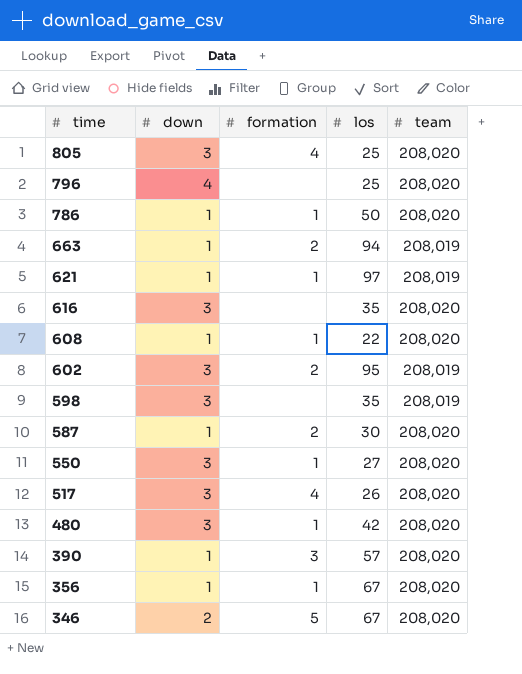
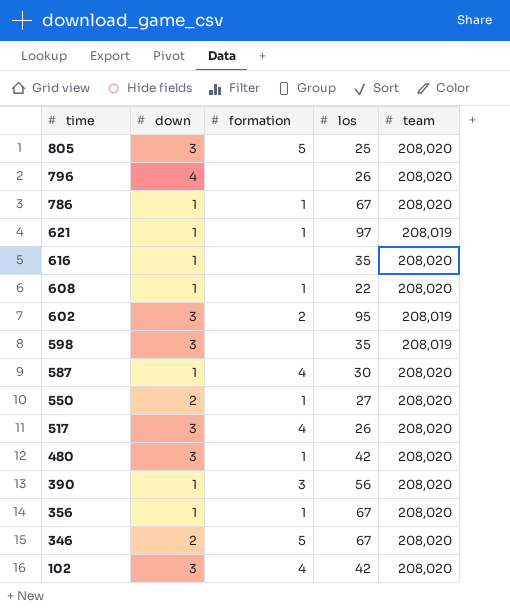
row 663: 1 | 2 | 94 | 208,019 -> none
805 | formation: 4 -> 5
796 | los: 25 -> 26
786 | los: 50 -> 67
616 | down: 3 -> 1
587 | formation: 2 -> 4
550 | down: 3 -> 2
390 | los: 57 -> 56
row 102: none -> 3 | 4 | 42 | 208,020

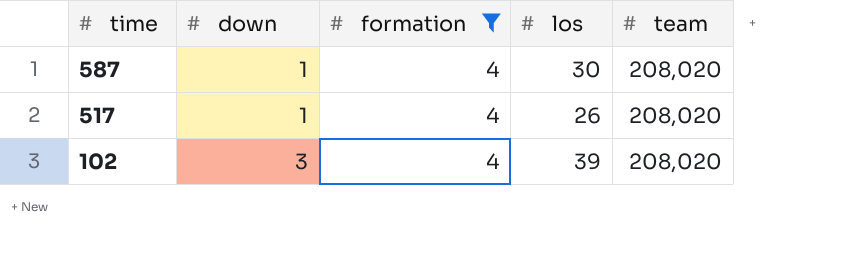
filter: none -> formation = 4
517 | down: 3 -> 1
102 | los: 42 -> 39

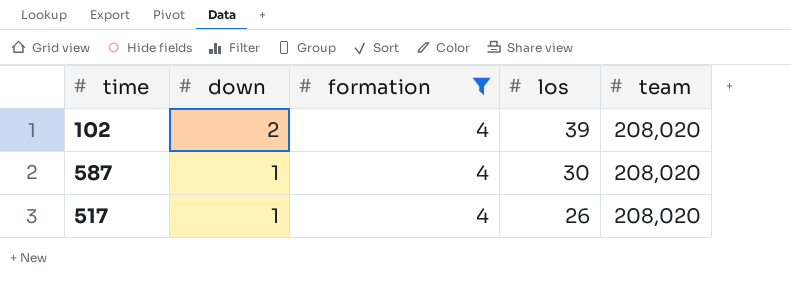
row order: time descending -> down descending
102 | down: 3 -> 2

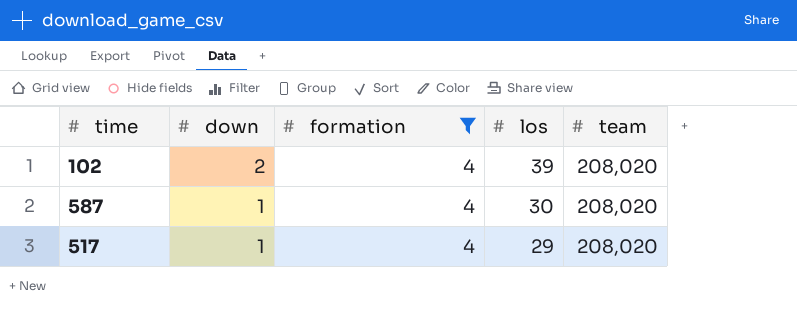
517 | los: 26 -> 29

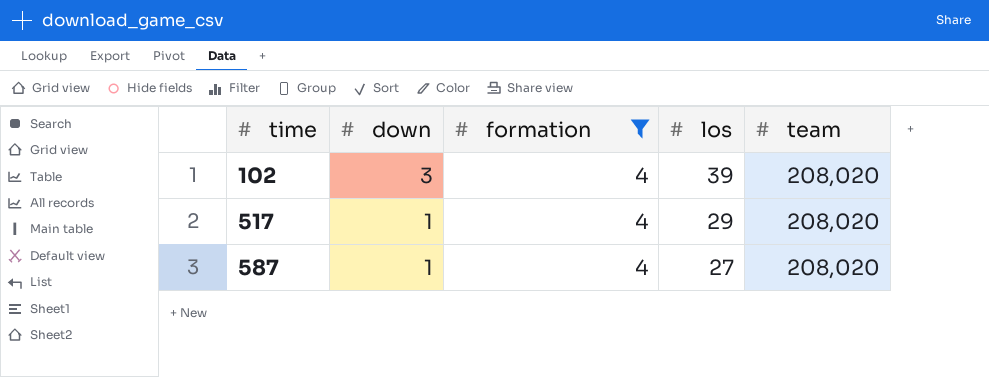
row order: down descending -> time ascending
102 | down: 2 -> 3
587 | los: 30 -> 27

